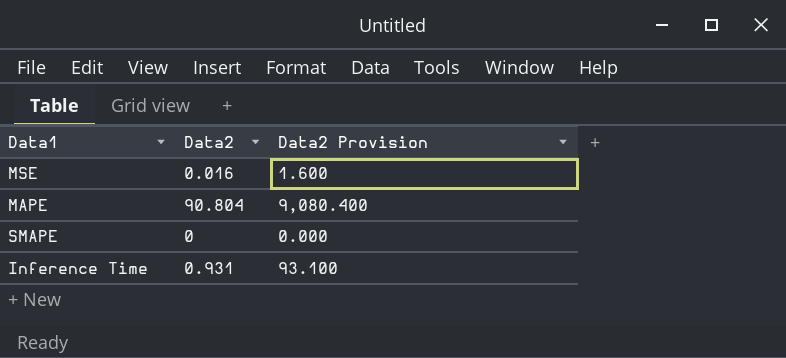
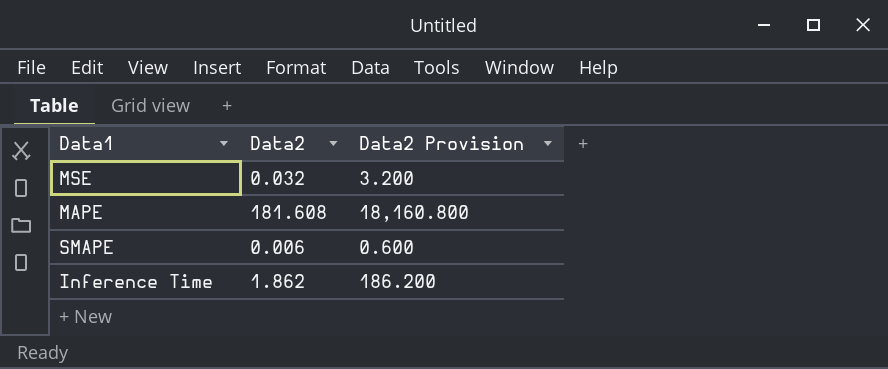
MSE | Data2: 0.016 -> 0.032
MSE | Data2 Provision: 1.600 -> 3.200
MAPE | Data2: 90.804 -> 181.608
MAPE | Data2 Provision: 9,080.400 -> 18,160.800
SMAPE | Data2: 0 -> 0.006
SMAPE | Data2 Provision: 0.000 -> 0.600
Inference Time | Data2: 0.931 -> 1.862
Inference Time | Data2 Provision: 93.100 -> 186.200

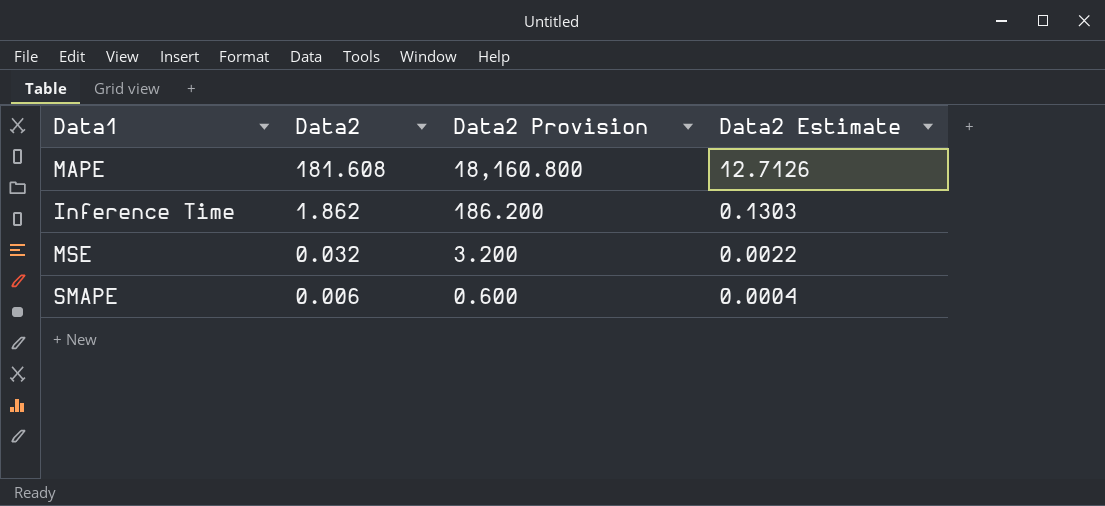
row order: none -> Data2 descending
column Data2 Estimate | formula: none -> [Data2] * 0.07

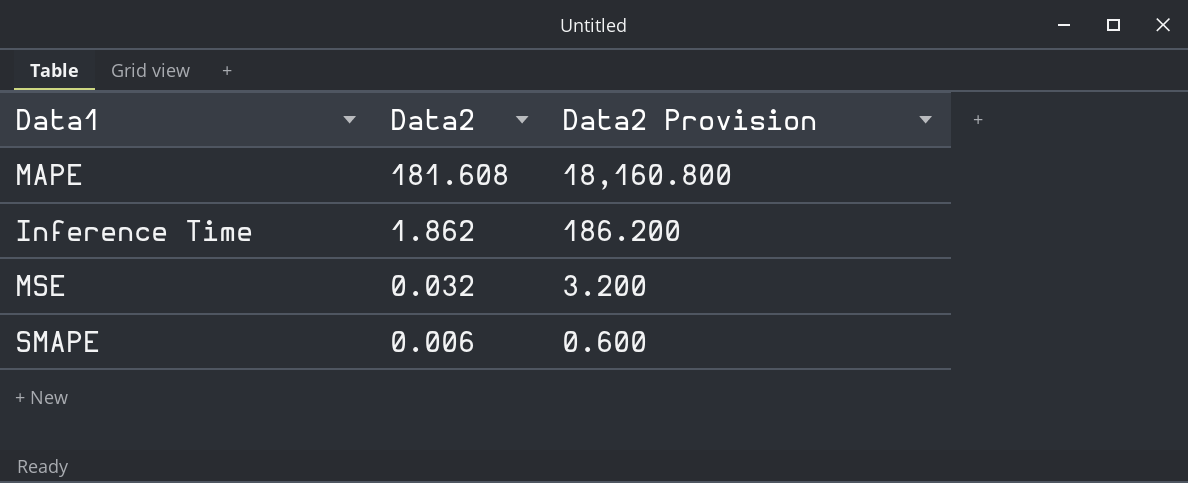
column Data2 Estimate | formula: [Data2] * 0.07 -> none

